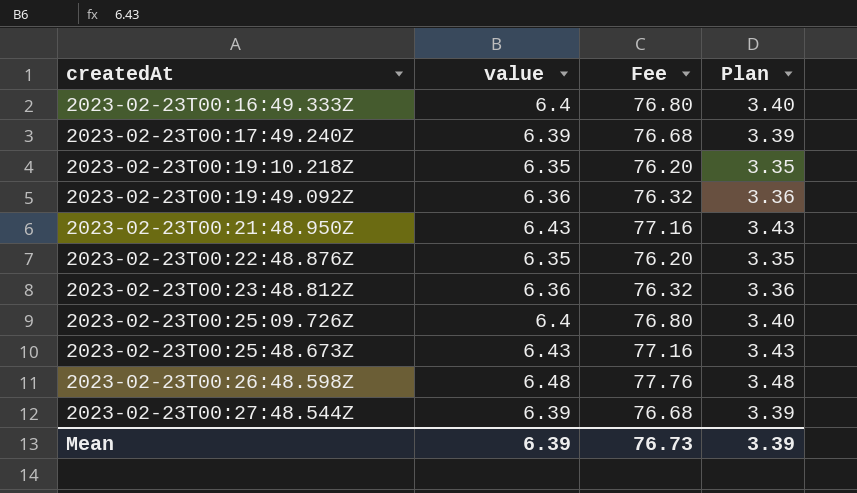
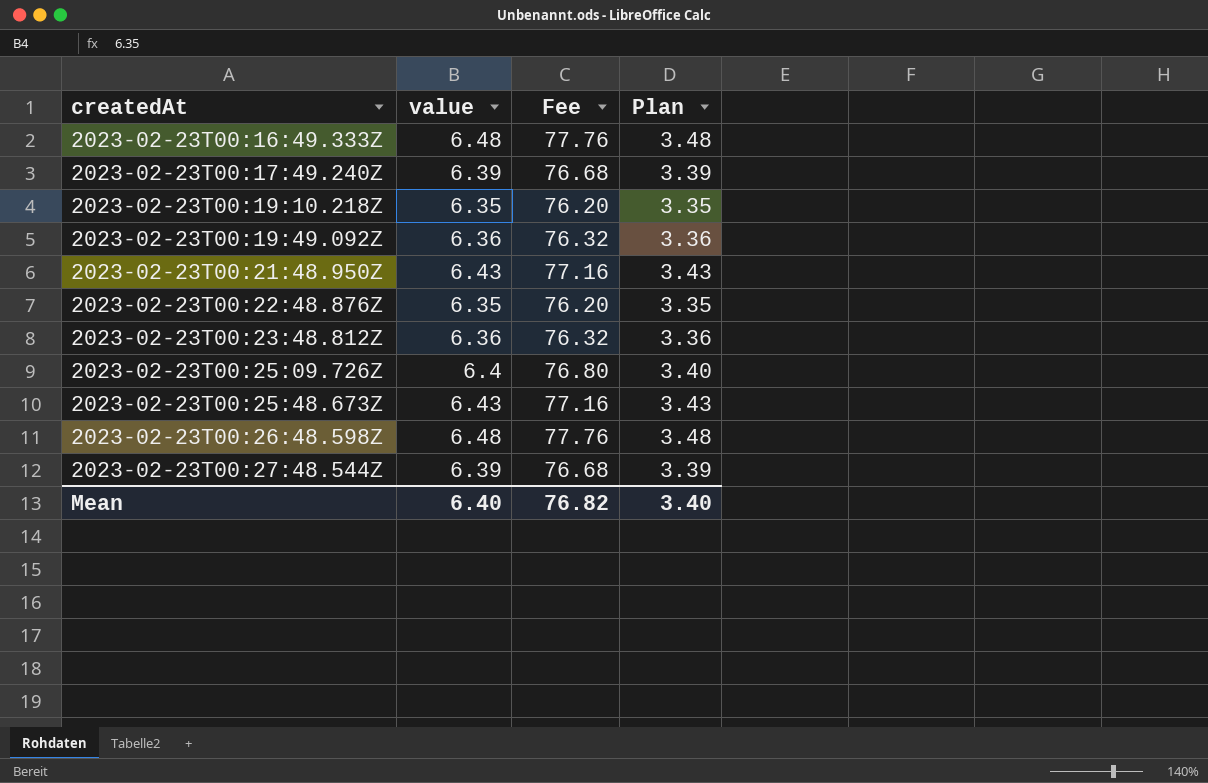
2023-02-23T00:16:49.333Z | value: 6.4 -> 6.48
2023-02-23T00:16:49.333Z | Fee: 76.80 -> 77.76
2023-02-23T00:16:49.333Z | Plan: 3.40 -> 3.48
Mean | value: 6.39 -> 6.40
Mean | Fee: 76.73 -> 76.82
Mean | Plan: 3.39 -> 3.40

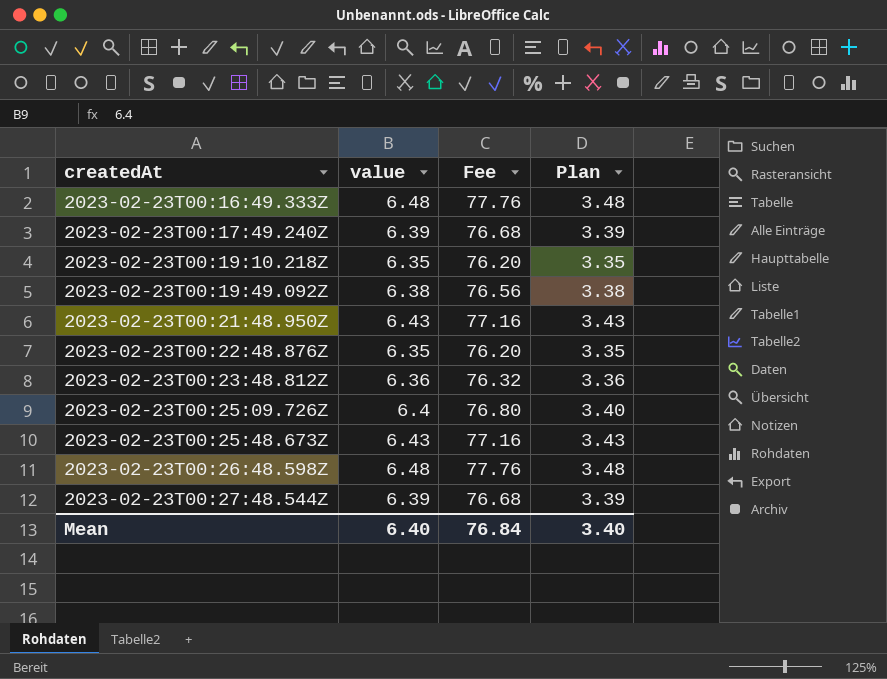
2023-02-23T00:19:49.092Z | value: 6.36 -> 6.38
2023-02-23T00:19:49.092Z | Fee: 76.32 -> 76.56
2023-02-23T00:19:49.092Z | Plan: 3.36 -> 3.38
Mean | Fee: 76.82 -> 76.84

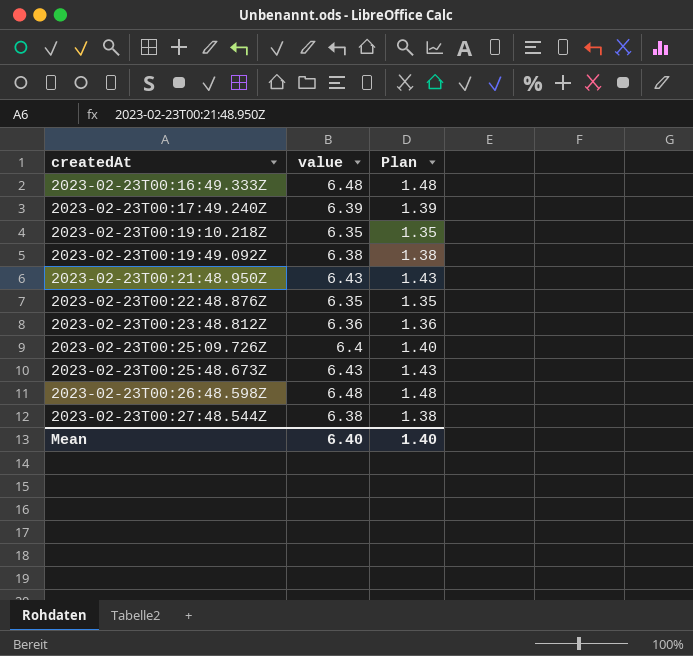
column Fee | formula: [value] * 12 -> none
column Plan | formula: [value] - 3 -> [value] - 5
2023-02-23T00:27:48.544Z | value: 6.39 -> 6.38
Mean | Plan: 3.40 -> 1.40

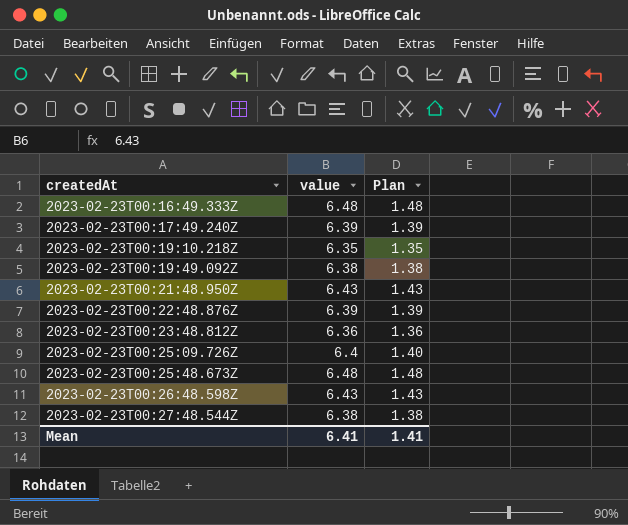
2023-02-23T00:22:48.876Z | value: 6.35 -> 6.39
2023-02-23T00:22:48.876Z | Plan: 1.35 -> 1.39
2023-02-23T00:25:48.673Z | value: 6.43 -> 6.48
2023-02-23T00:25:48.673Z | Plan: 1.43 -> 1.48
2023-02-23T00:26:48.598Z | value: 6.48 -> 6.43
2023-02-23T00:26:48.598Z | Plan: 1.48 -> 1.43
Mean | value: 6.40 -> 6.41
Mean | Plan: 1.40 -> 1.41

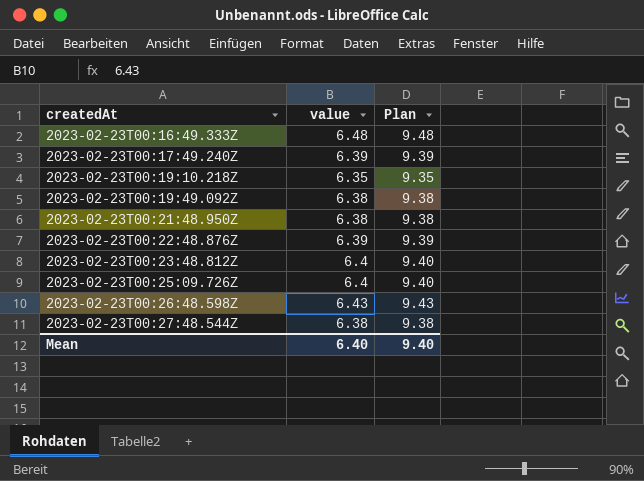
column Plan | formula: [value] - 5 -> [value] + 3
row 2023-02-23T00:25:48.673Z: 6.48 | 1.48 -> none
2023-02-23T00:21:48.950Z | value: 6.43 -> 6.38
2023-02-23T00:23:48.812Z | value: 6.36 -> 6.4
Mean | value: 6.41 -> 6.40
Mean | Plan: 1.41 -> 9.40

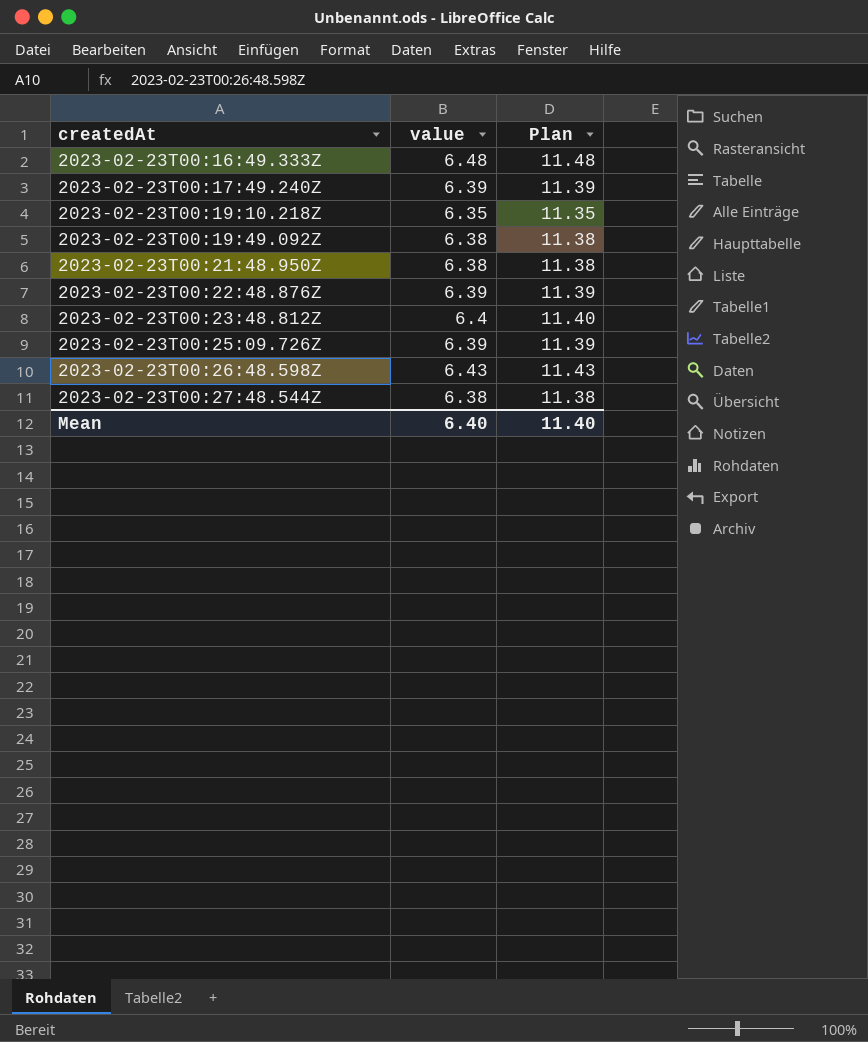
column Plan | formula: [value] + 3 -> [value] + 5
2023-02-23T00:25:09.726Z | value: 6.4 -> 6.39
Mean | Plan: 9.40 -> 11.40

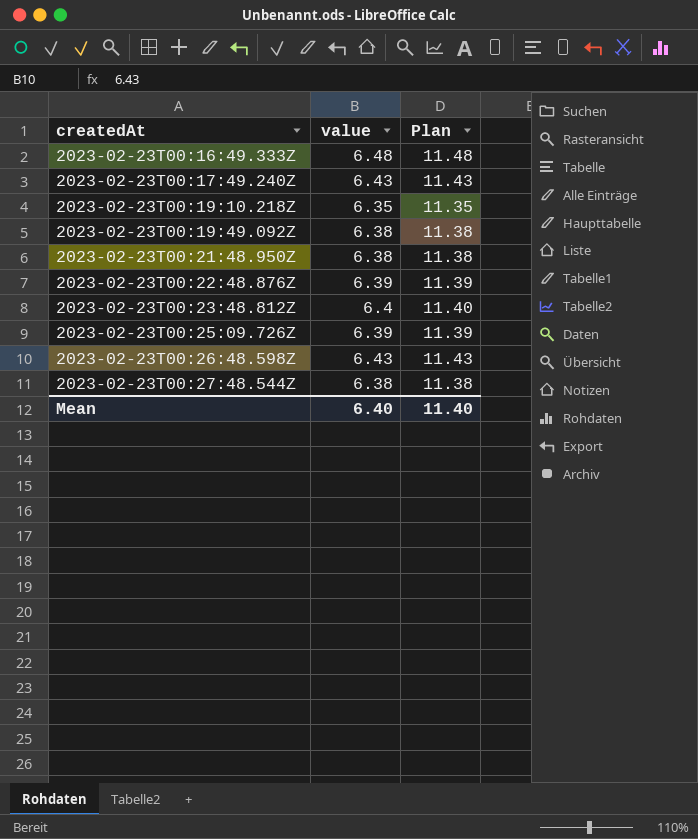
2023-02-23T00:17:49.240Z | value: 6.39 -> 6.43
2023-02-23T00:17:49.240Z | Plan: 11.39 -> 11.43

